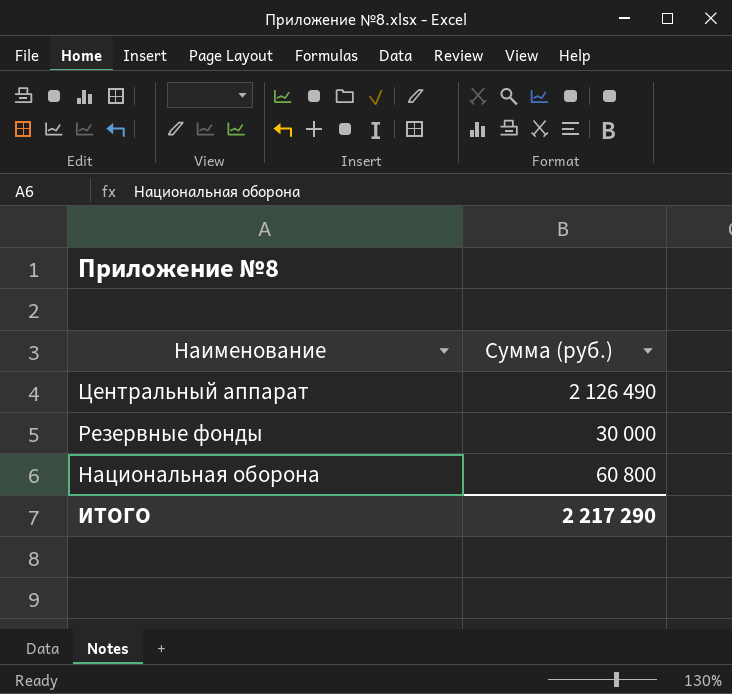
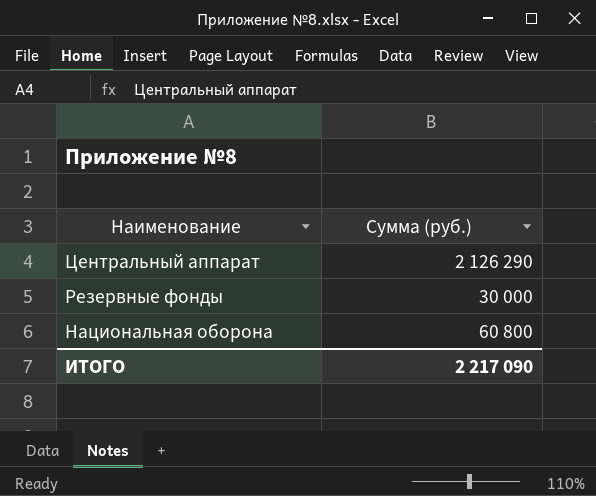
Центральный аппарат | Сумма (руб.): 2 126 490 -> 2 126 290
ИТОГО | Сумма (руб.): 2 217 290 -> 2 217 090

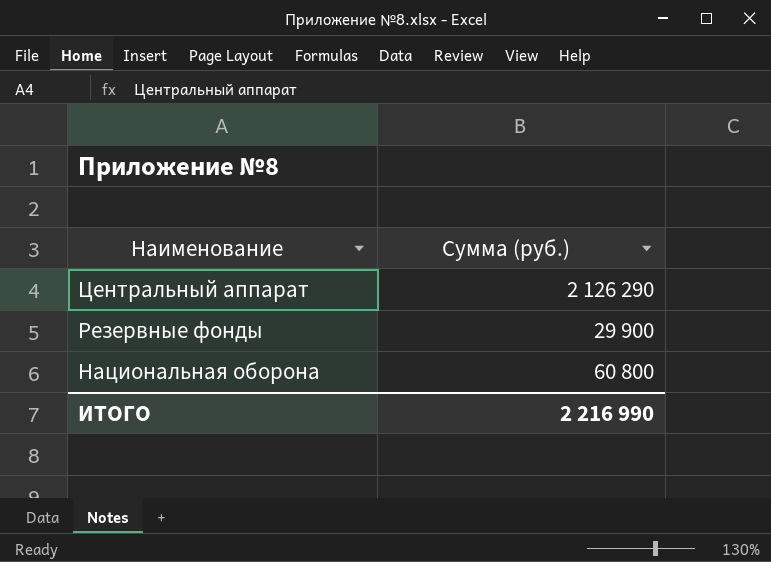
Резервные фонды | Сумма (руб.): 30 000 -> 29 900
ИТОГО | Сумма (руб.): 2 217 090 -> 2 216 990

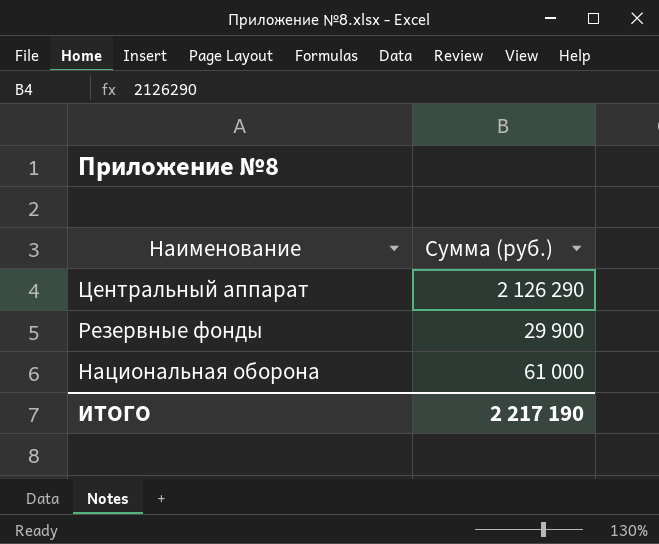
Национальная оборона | Сумма (руб.): 60 800 -> 61 000
ИТОГО | Сумма (руб.): 2 216 990 -> 2 217 190

